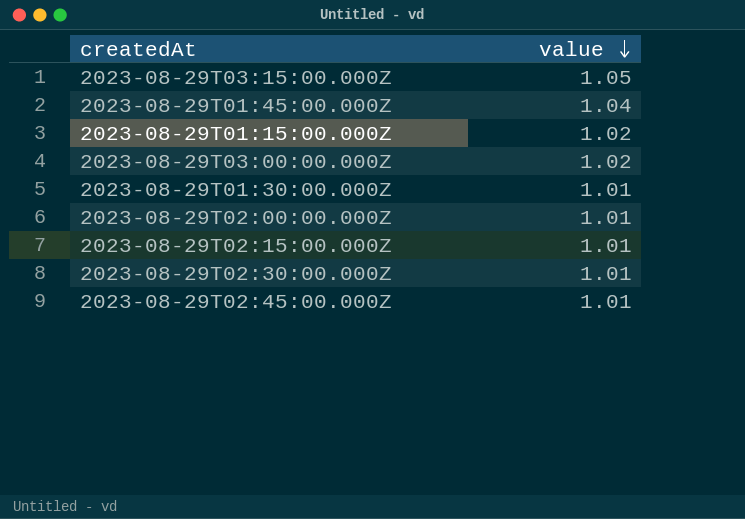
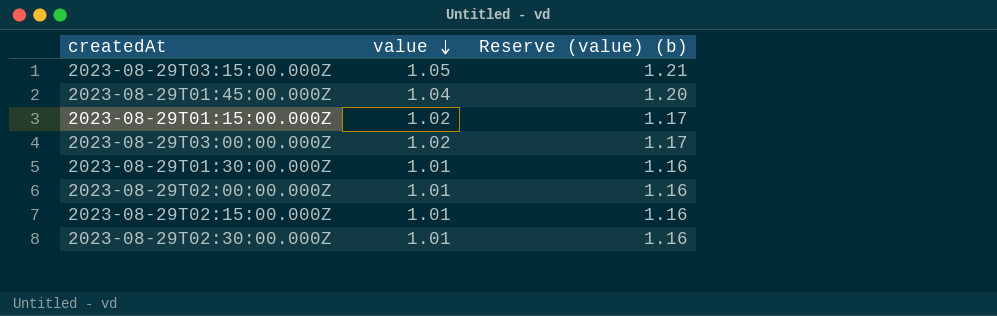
column Reserve (value) (b) | formula: none -> [value] * 1.15
row 2023-08-29T02:45:00.000Z: 1.01 -> none

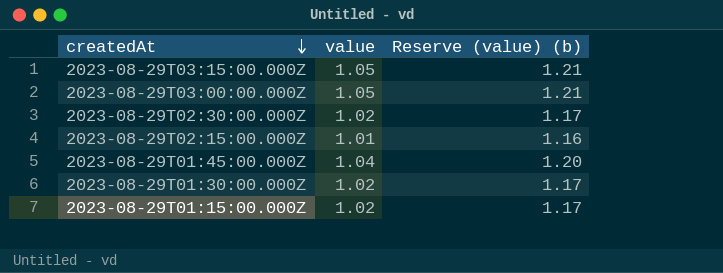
row order: value descending -> createdAt descending
row 2023-08-29T02:00:00.000Z: 1.01 | 1.16 -> none
2023-08-29T03:00:00.000Z | value: 1.02 -> 1.05
2023-08-29T03:00:00.000Z | Reserve (value) (b): 1.17 -> 1.21
2023-08-29T02:30:00.000Z | value: 1.01 -> 1.02
2023-08-29T02:30:00.000Z | Reserve (value) (b): 1.16 -> 1.17
2023-08-29T01:30:00.000Z | value: 1.01 -> 1.02
2023-08-29T01:30:00.000Z | Reserve (value) (b): 1.16 -> 1.17

